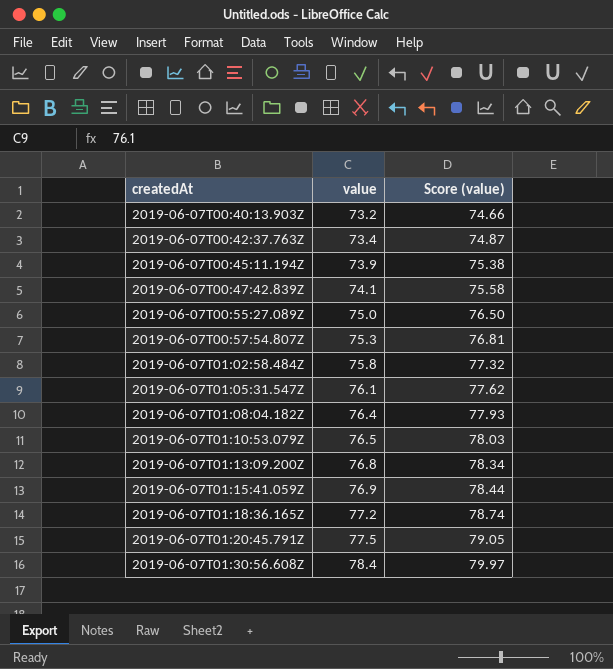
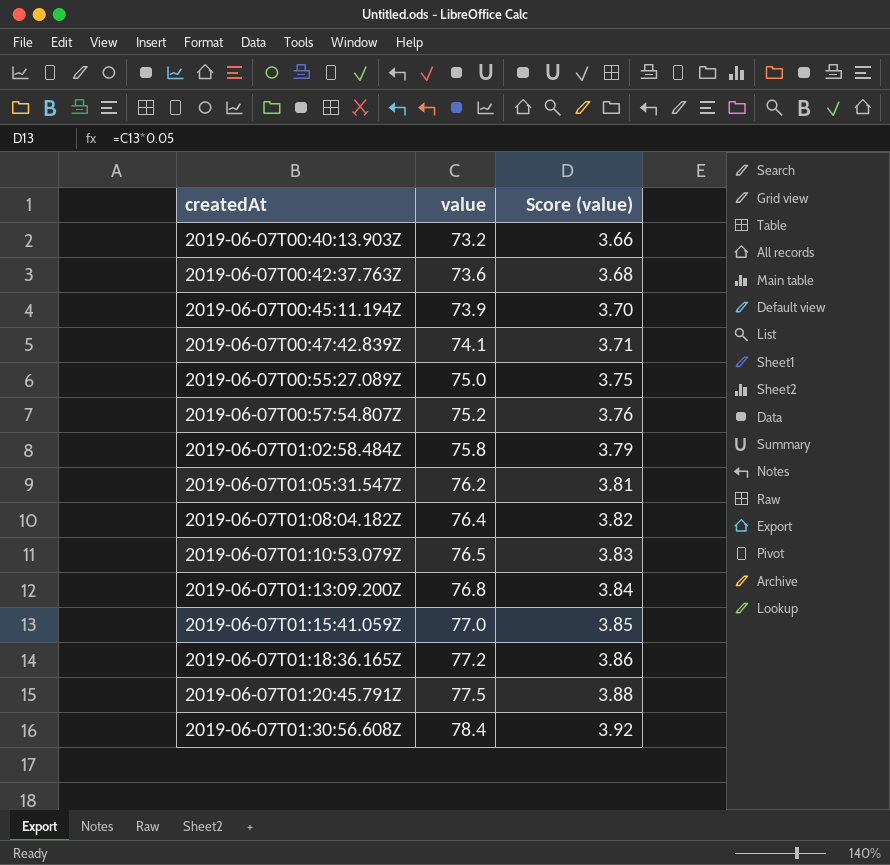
column Score (value) | formula: [value] * 1.02 -> [value] * 0.05
2019-06-07T00:42:37.763Z | value: 73.4 -> 73.6
2019-06-07T00:57:54.807Z | value: 75.3 -> 75.2
2019-06-07T01:05:31.547Z | value: 76.1 -> 76.2
2019-06-07T01:15:41.059Z | value: 76.9 -> 77.0

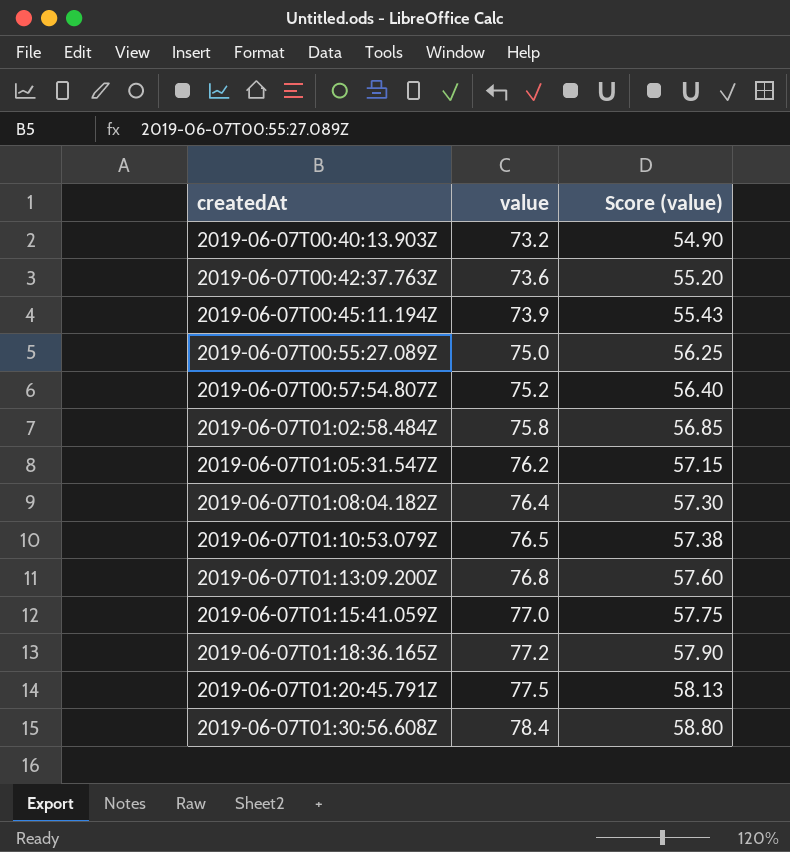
column Score (value) | formula: [value] * 0.05 -> [value] * 0.75
row 2019-06-07T00:47:42.839Z: 74.1 | 3.71 -> none

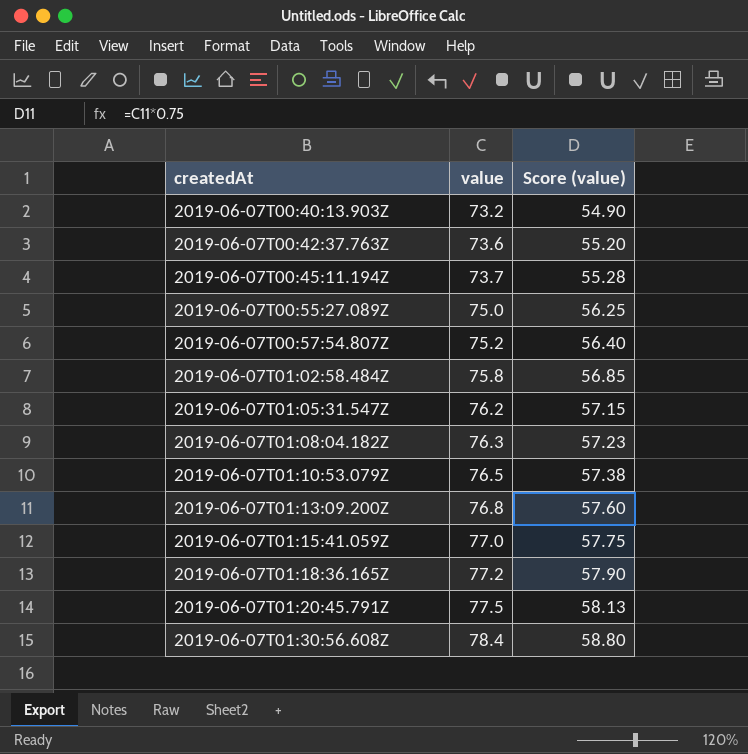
2019-06-07T00:45:11.194Z | value: 73.9 -> 73.7
2019-06-07T00:45:11.194Z | Score (value): 55.43 -> 55.28
2019-06-07T01:08:04.182Z | value: 76.4 -> 76.3
2019-06-07T01:08:04.182Z | Score (value): 57.30 -> 57.23

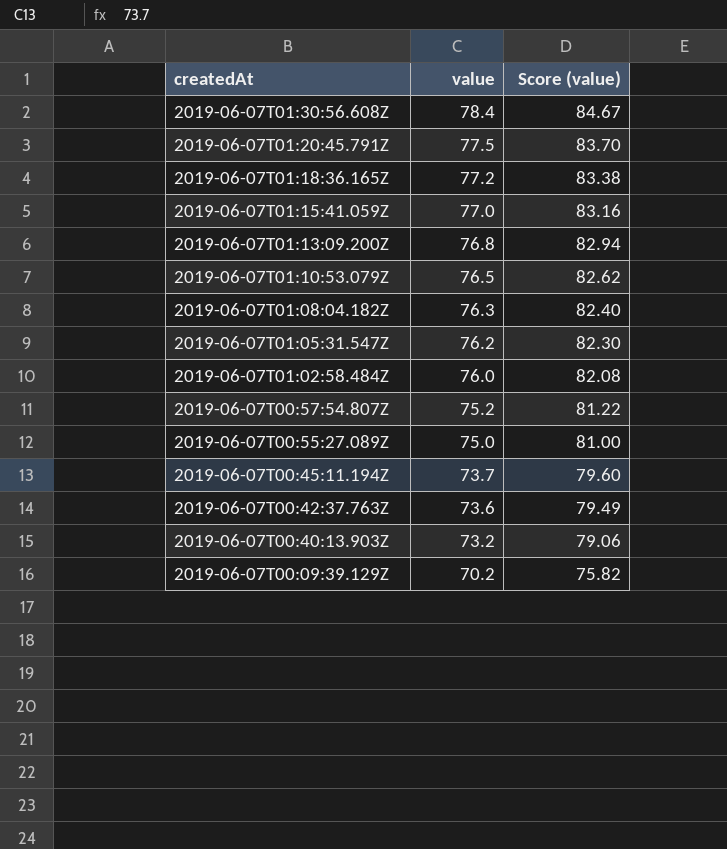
row order: createdAt ascending -> createdAt descending
column Score (value) | formula: [value] * 0.75 -> [value] * 1.08
2019-06-07T01:02:58.484Z | value: 75.8 -> 76.0
row 2019-06-07T00:09:39.129Z: none -> 70.2 | 75.82

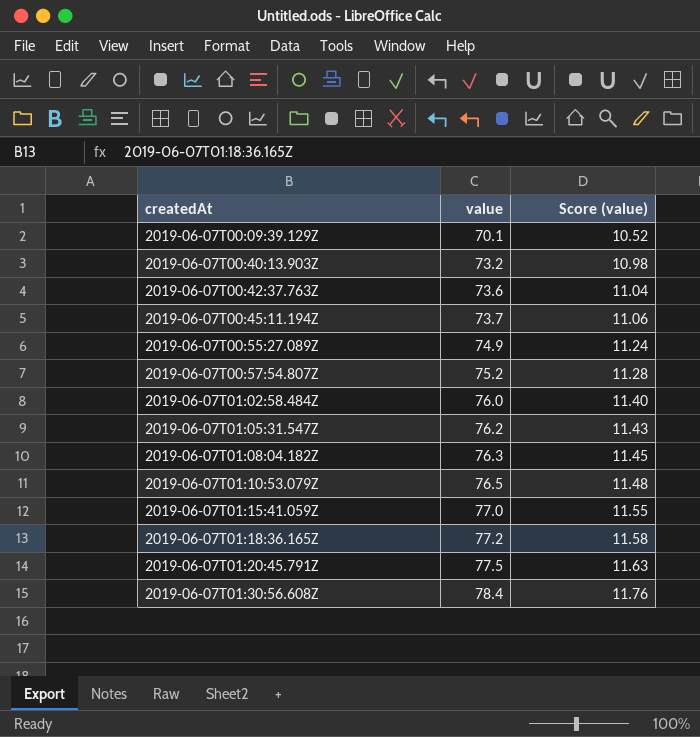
row order: createdAt descending -> createdAt ascending
column Score (value) | formula: [value] * 1.08 -> [value] * 0.15
row 2019-06-07T01:13:09.200Z: 76.8 | 82.94 -> none
2019-06-07T00:09:39.129Z | value: 70.2 -> 70.1
2019-06-07T00:55:27.089Z | value: 75.0 -> 74.9

